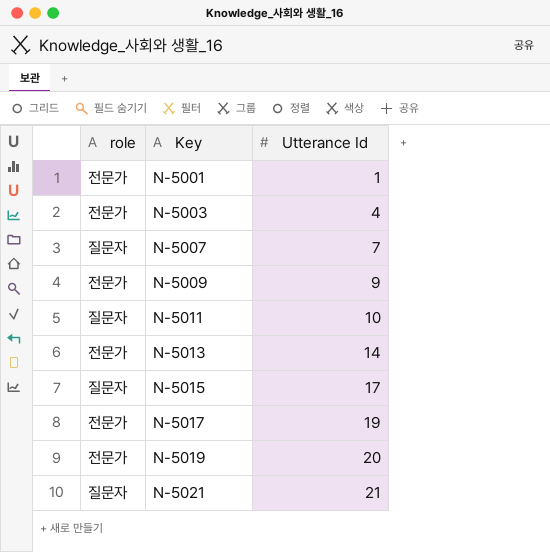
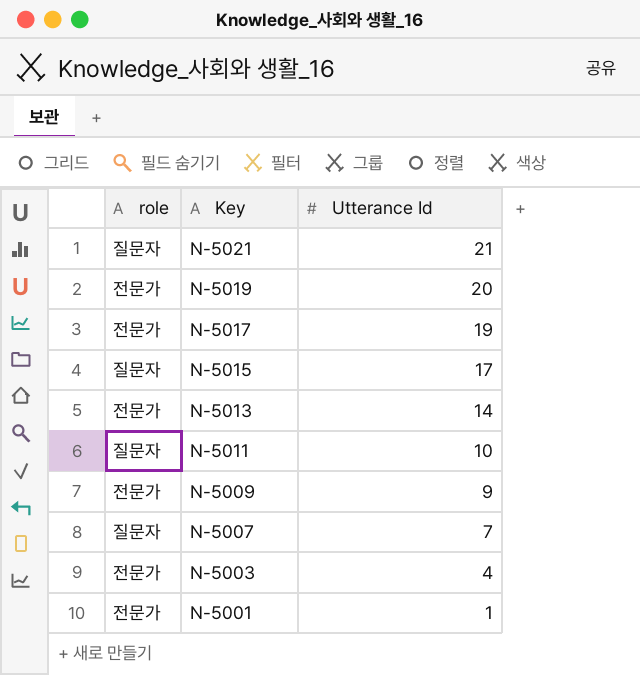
row order: Key ascending -> Key descending

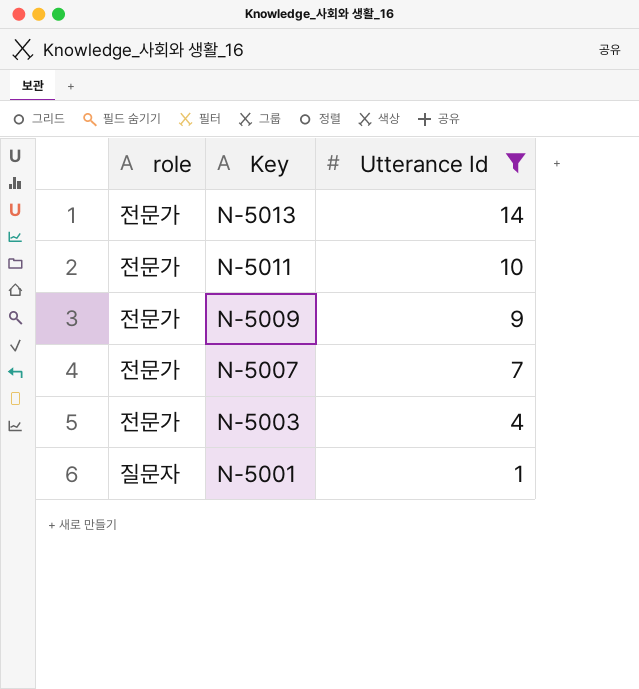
filter: none -> Utterance Id <= 14
N-5011 | role: 질문자 -> 전문가
N-5007 | role: 질문자 -> 전문가
N-5001 | role: 전문가 -> 질문자

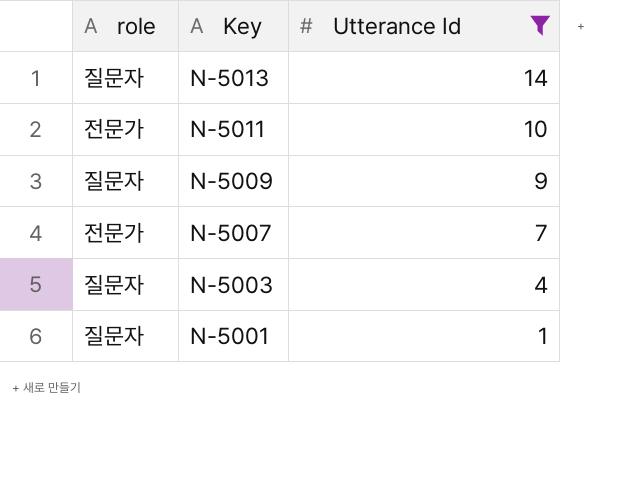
N-5013 | role: 전문가 -> 질문자
N-5009 | role: 전문가 -> 질문자
N-5003 | role: 전문가 -> 질문자

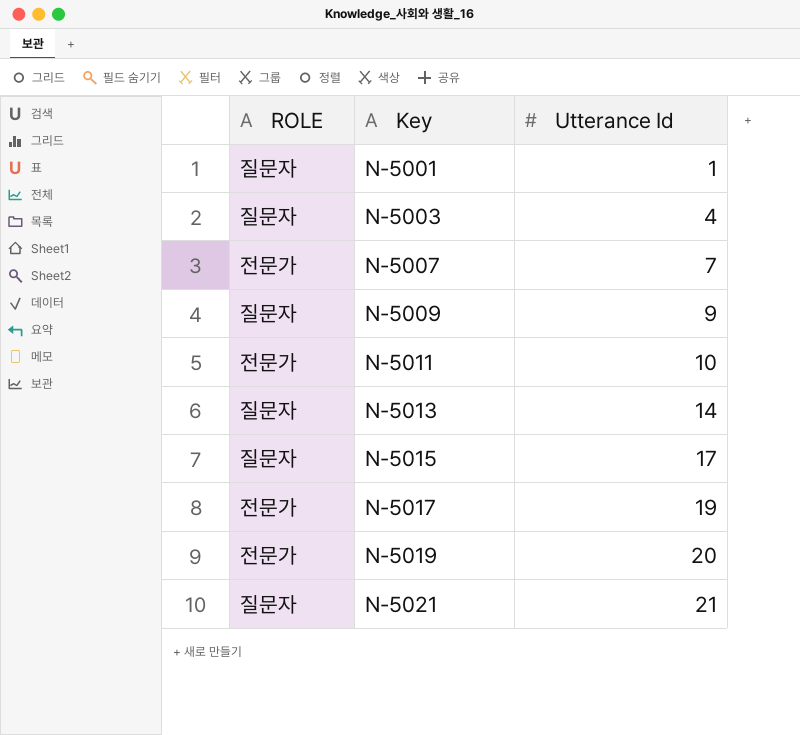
filter: Utterance Id <= 14 -> none
row order: Key descending -> Key ascending
column name: role -> ROLE

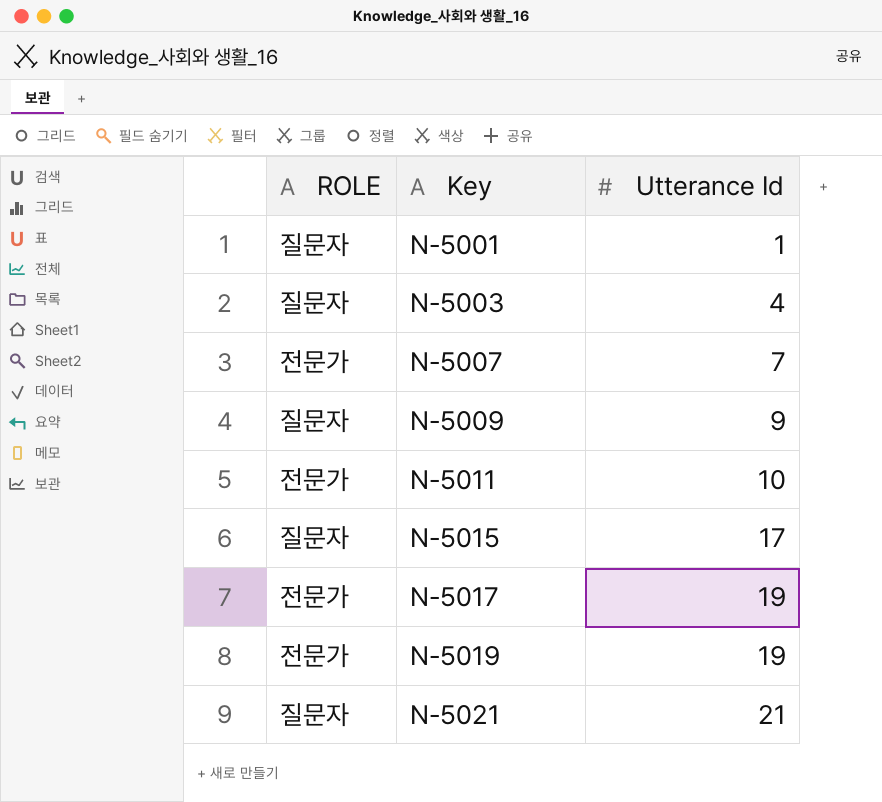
row N-5013: 질문자 | 14 -> none
N-5019 | Utterance Id: 20 -> 19

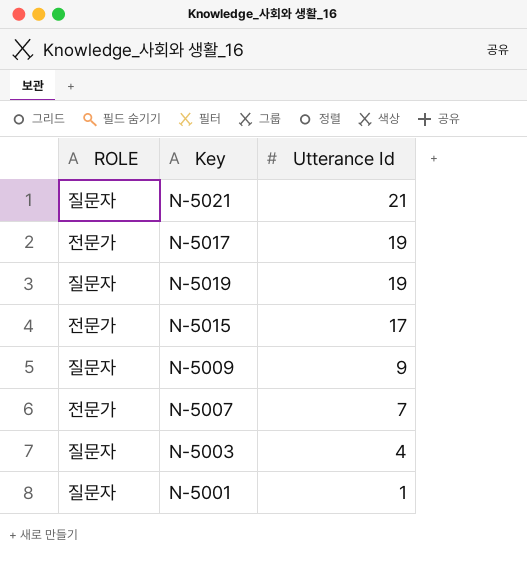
row order: Key ascending -> Utterance Id descending
row N-5011: 전문가 | 10 -> none
N-5019 | ROLE: 전문가 -> 질문자
N-5015 | ROLE: 질문자 -> 전문가

